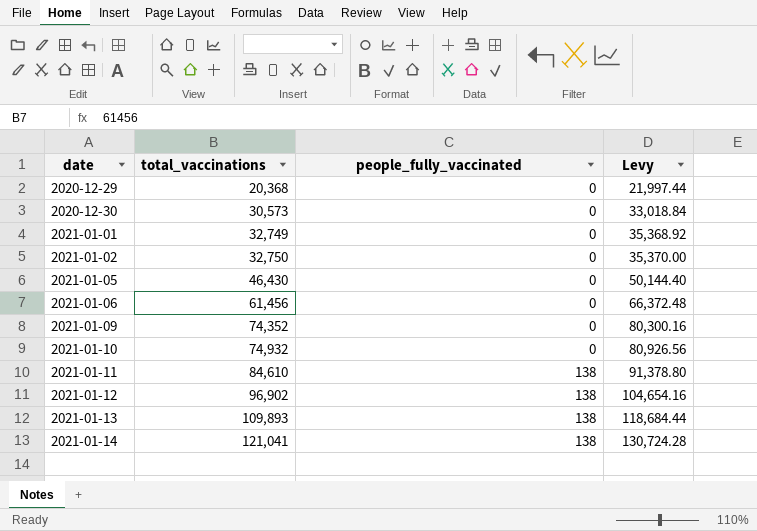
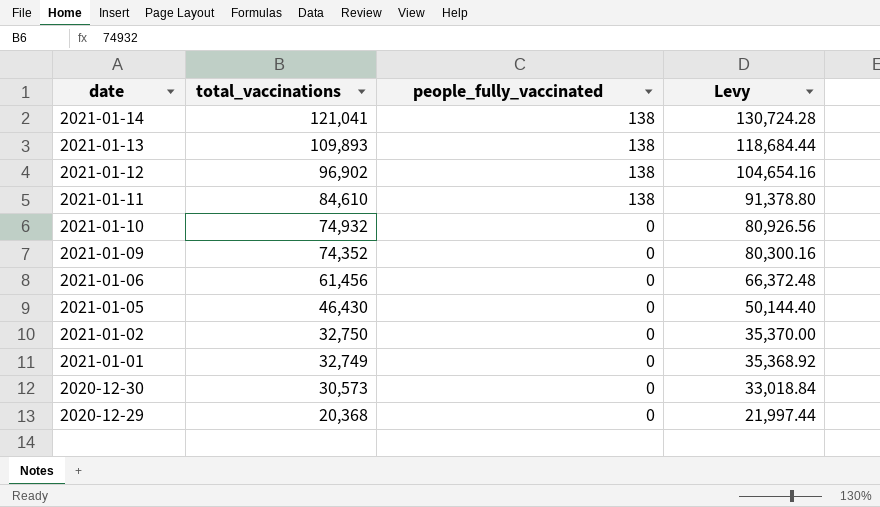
row order: date ascending -> date descending

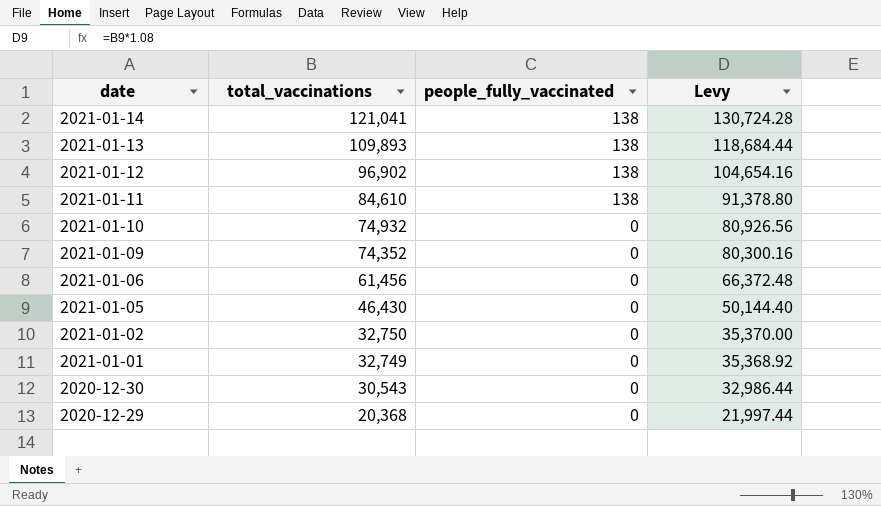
2020-12-30 | total_vaccinations: 30,573 -> 30,543
2020-12-30 | Levy: 33,018.84 -> 32,986.44

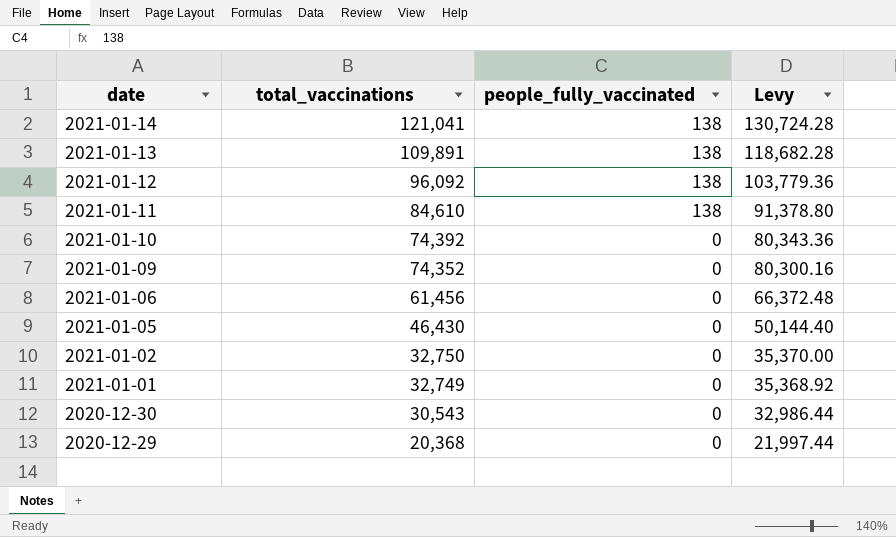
2021-01-13 | total_vaccinations: 109,893 -> 109,891
2021-01-13 | Levy: 118,684.44 -> 118,682.28
2021-01-12 | total_vaccinations: 96,902 -> 96,092
2021-01-12 | Levy: 104,654.16 -> 103,779.36
2021-01-10 | total_vaccinations: 74,932 -> 74,392
2021-01-10 | Levy: 80,926.56 -> 80,343.36

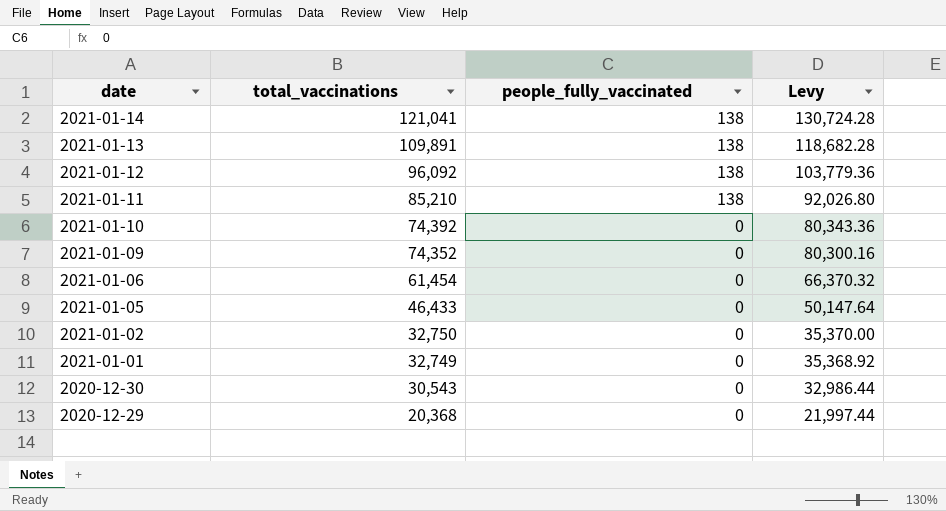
2021-01-11 | total_vaccinations: 84,610 -> 85,210
2021-01-11 | Levy: 91,378.80 -> 92,026.80
2021-01-06 | total_vaccinations: 61,456 -> 61,454
2021-01-06 | Levy: 66,372.48 -> 66,370.32
2021-01-05 | total_vaccinations: 46,430 -> 46,433
2021-01-05 | Levy: 50,144.40 -> 50,147.64

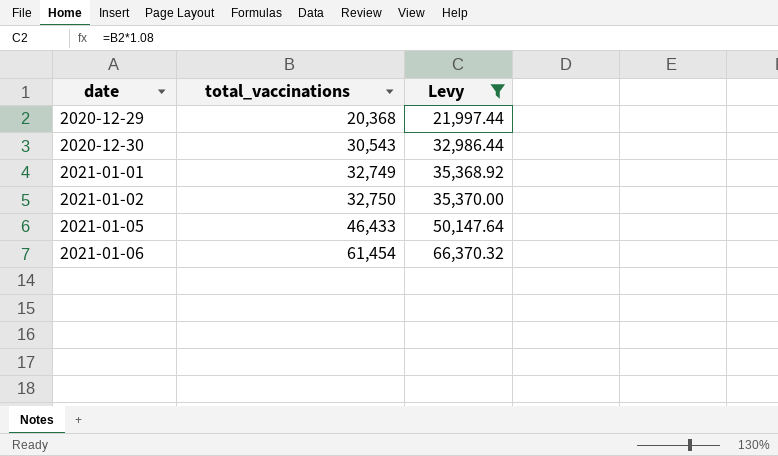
filter: none -> Levy <= 66,370.32
row order: date descending -> date ascending
column people_fully_vaccinated | position: 3 -> none

